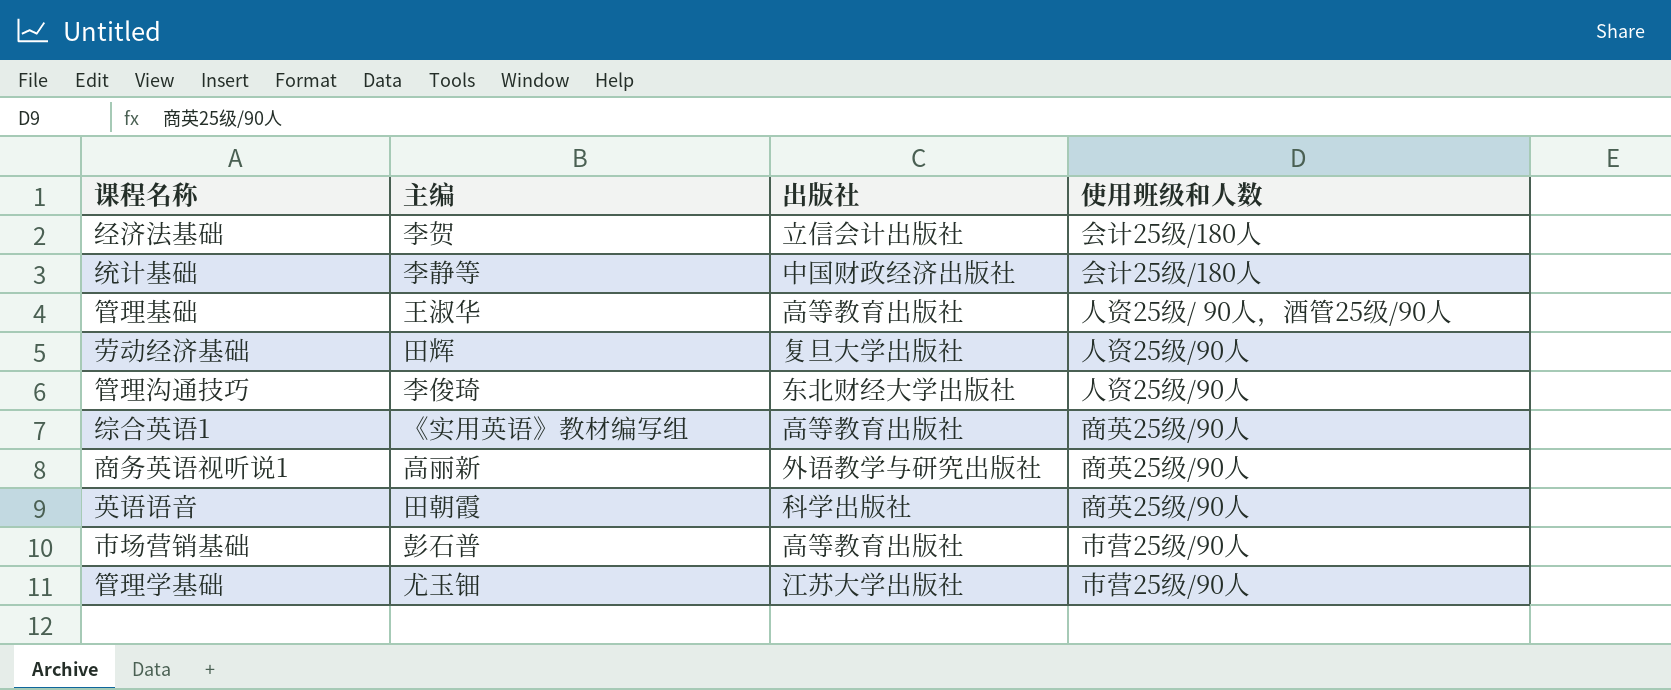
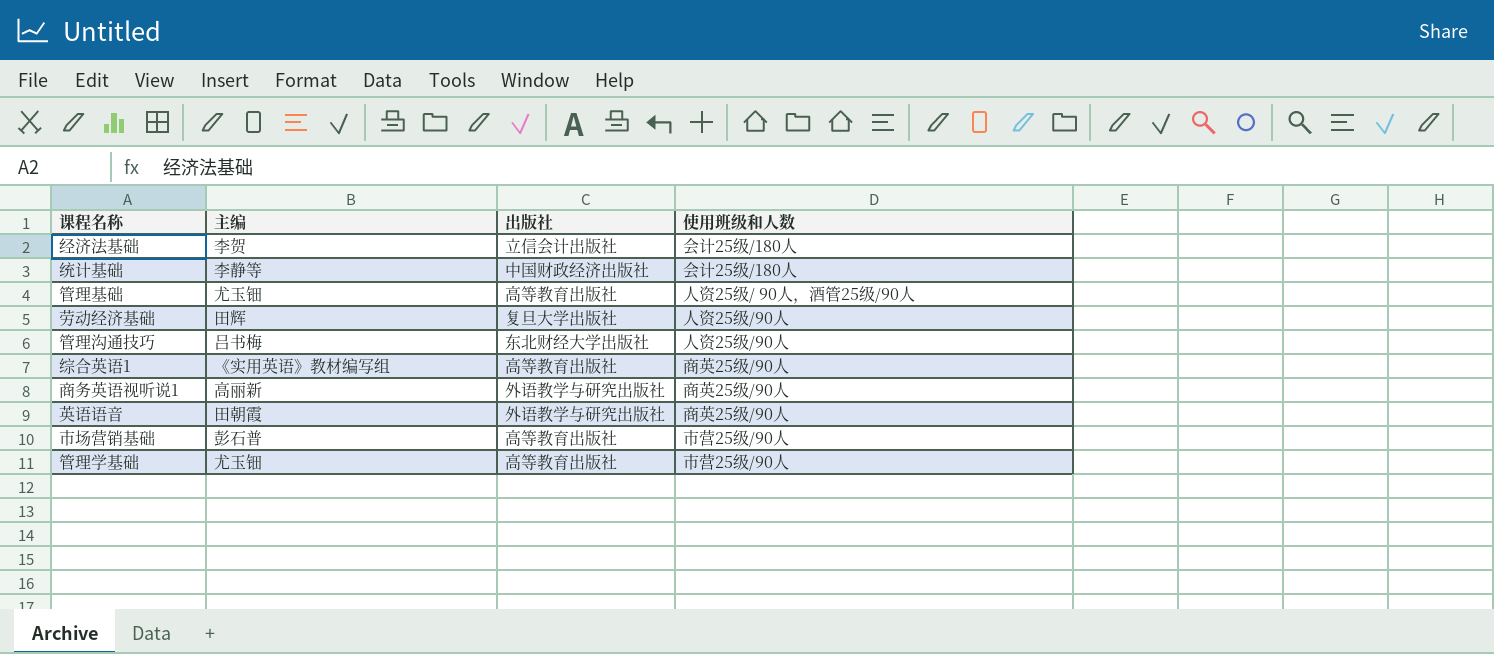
管理基础 | 主编: 王淑华 -> 尤玉钿
管理沟通技巧 | 主编: 李俊琦 -> 吕书梅
英语语音 | 出版社: 科学出版社 -> 外语教学与研究出版社
管理学基础 | 出版社: 江苏大学出版社 -> 高等教育出版社

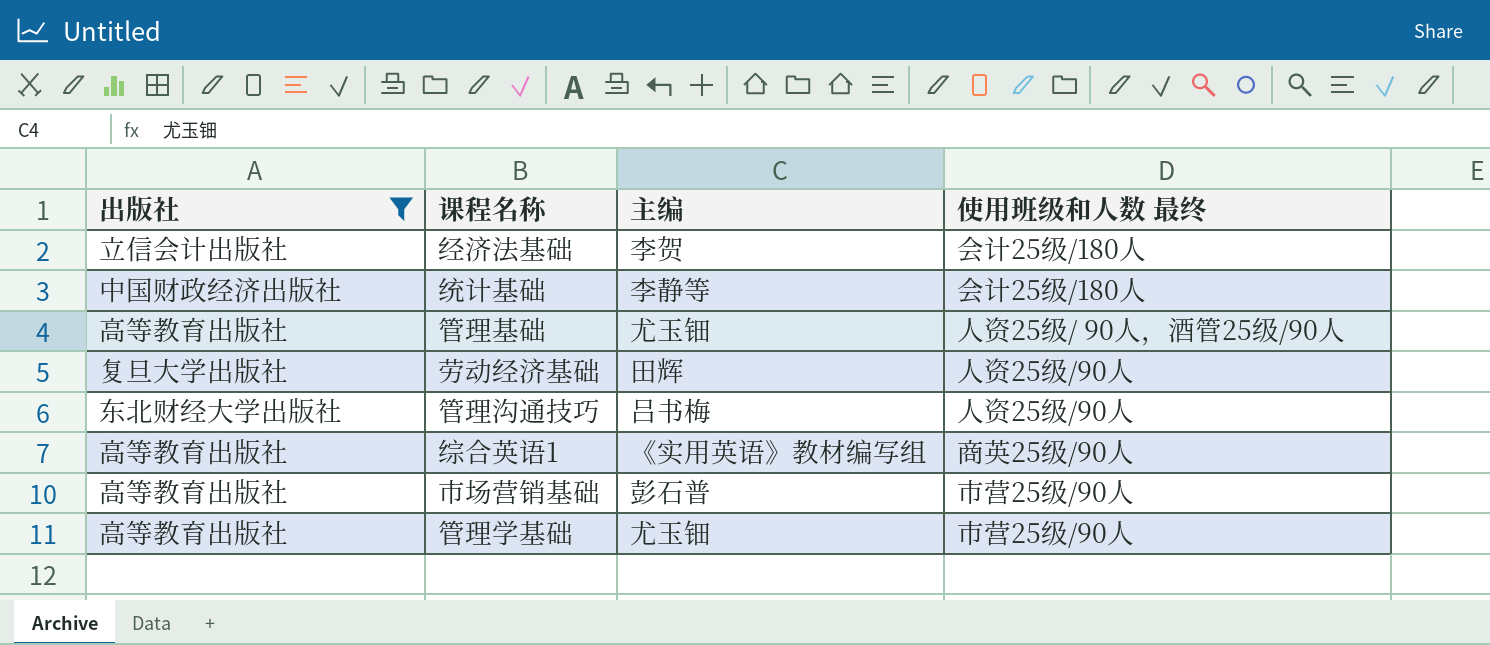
filter: none -> 出版社 != 外语教学与研究出版社
column 出版社 | position: 3 -> 1
column name: 使用班级和人数 -> 使用班级和人数 最终

